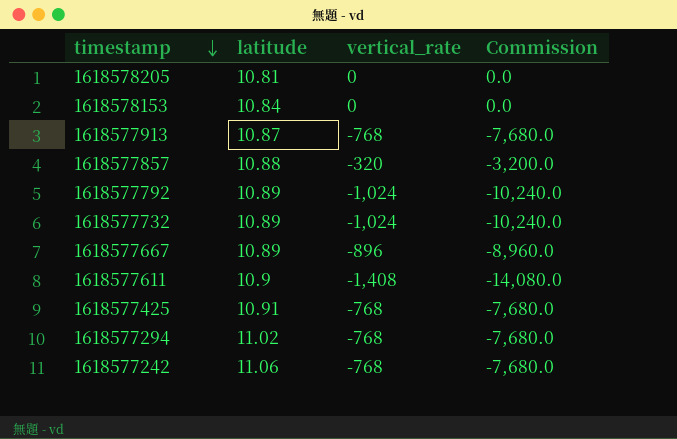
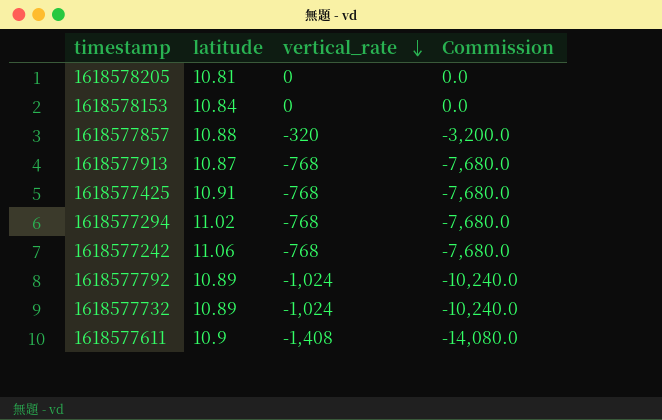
row order: timestamp descending -> vertical_rate descending
row 1618577667: 10.89 | -896 | -8,960.0 -> none

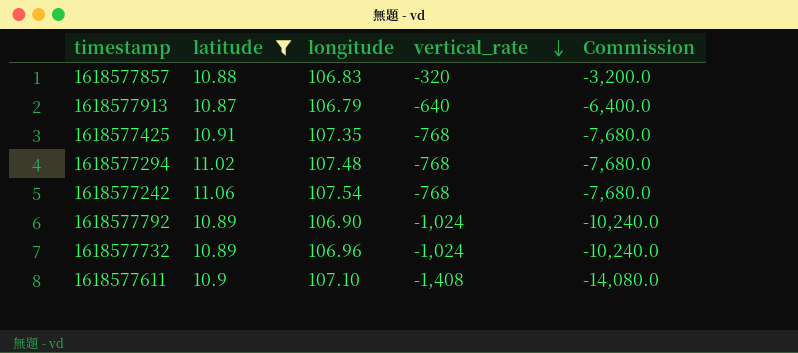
filter: none -> latitude >= 10.87
column longitude | position: none -> 3
1618577913 | vertical_rate: -768 -> -640
1618577913 | Commission: -7,680.0 -> -6,400.0

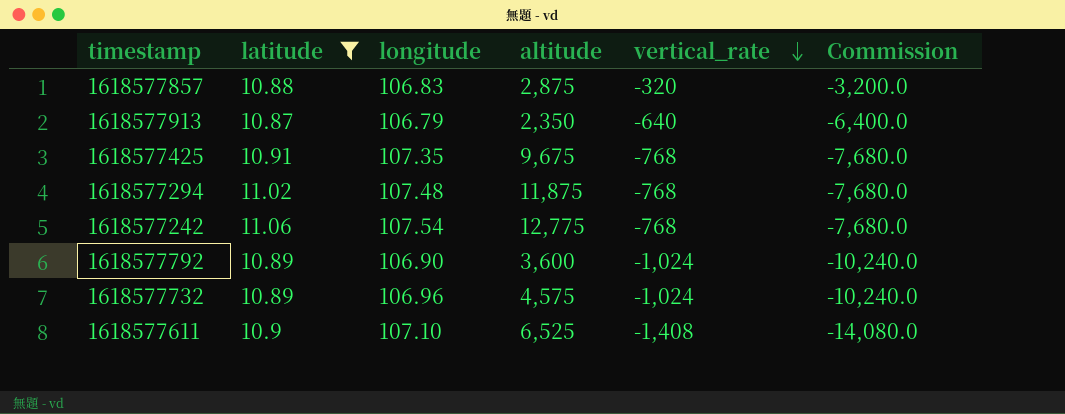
column altitude | position: none -> 4

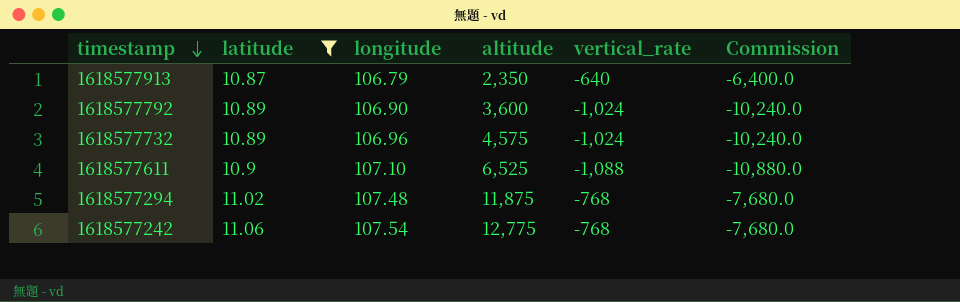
row order: vertical_rate descending -> timestamp descending
row 1618577857: 10.88 | 106.83 | 2,875 | -320 | -3,200.0 -> none
row 1618577425: 10.91 | 107.35 | 9,675 | -768 | -7,680.0 -> none
1618577611 | vertical_rate: -1,408 -> -1,088
1618577611 | Commission: -14,080.0 -> -10,880.0

